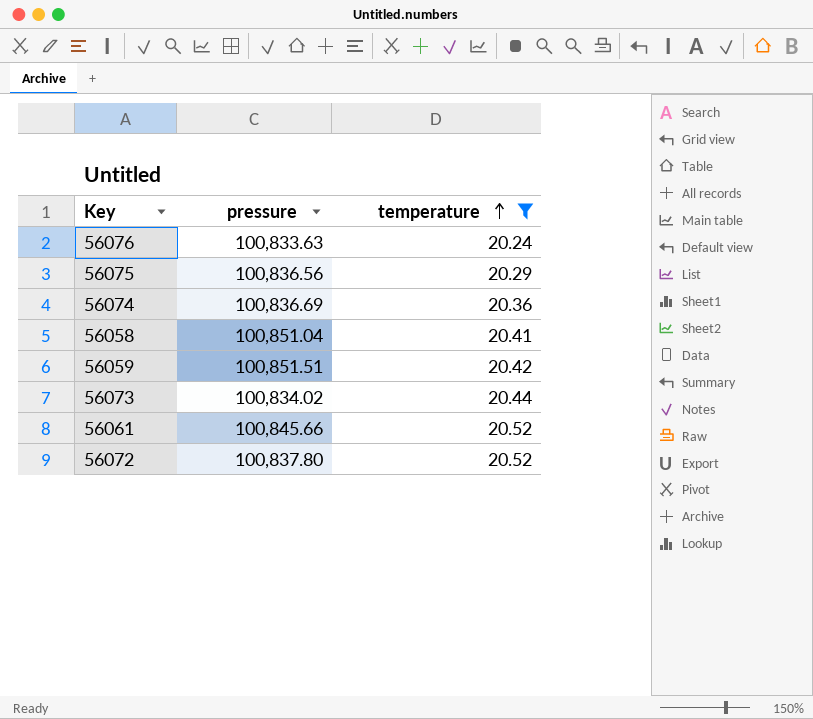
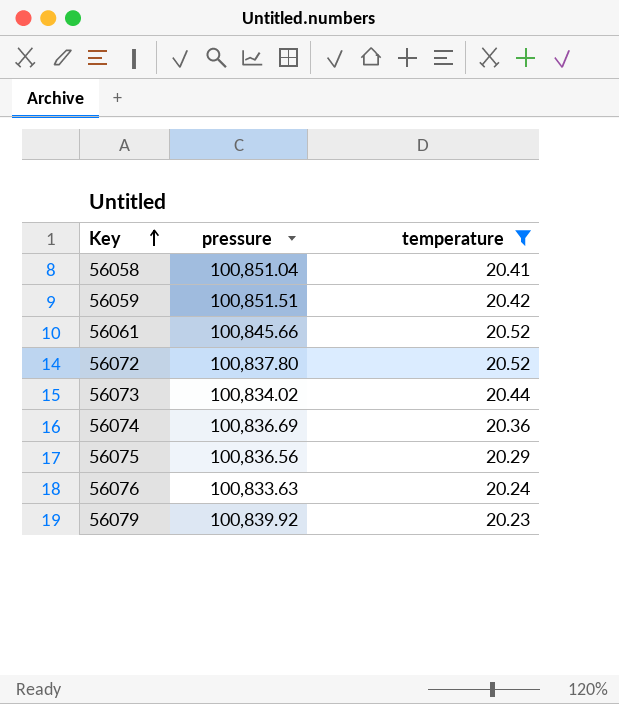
row order: temperature ascending -> Key ascending
row 56079: none -> 100,839.92 | 20.23

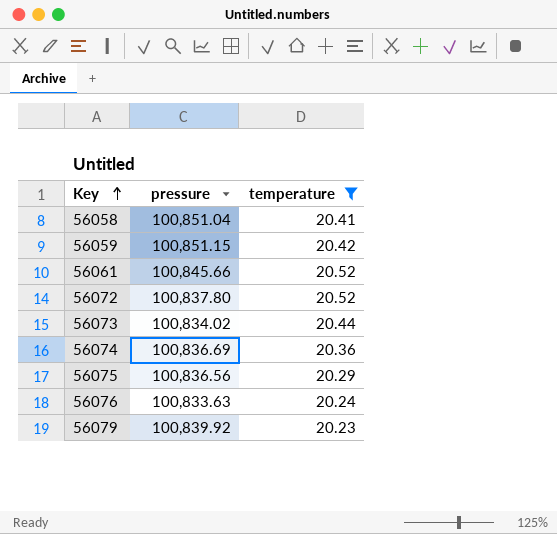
56059 | pressure: 100,851.51 -> 100,851.15

